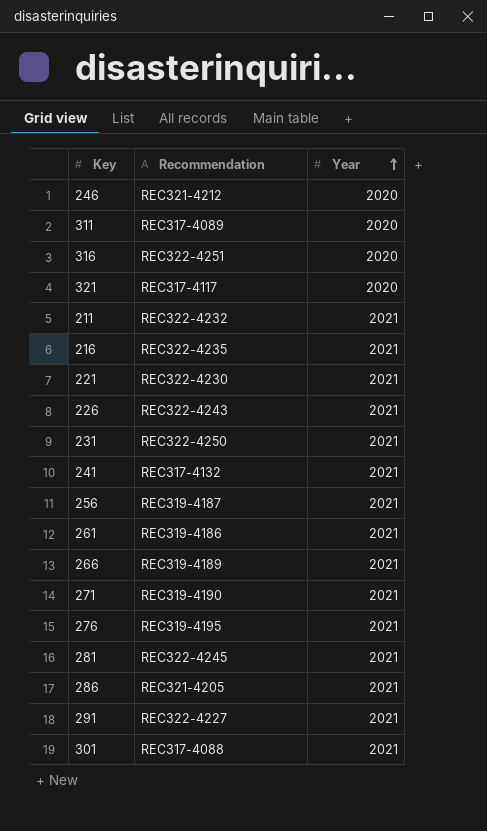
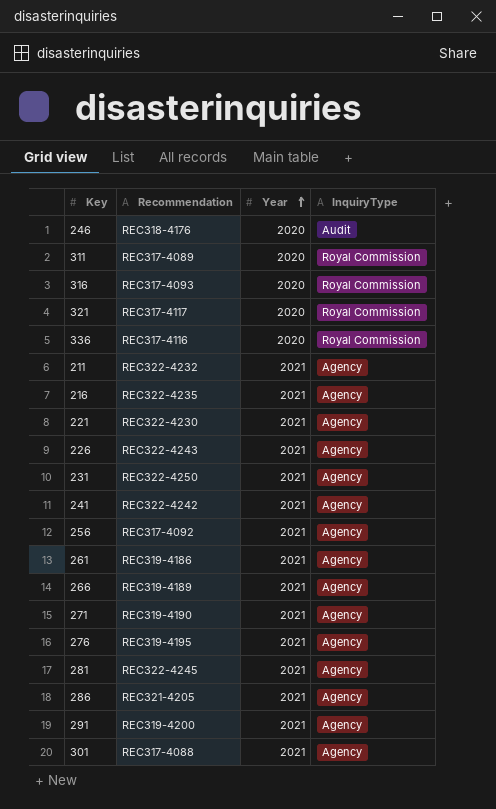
column InquiryType | position: none -> 4
246 | Recommendation: REC321-4212 -> REC318-4176
316 | Recommendation: REC322-4251 -> REC317-4093
row 336: none -> REC317-4116 | 2020 | Royal Commission
241 | Recommendation: REC317-4132 -> REC322-4242
256 | Recommendation: REC319-4187 -> REC317-4092
291 | Recommendation: REC322-4227 -> REC319-4200

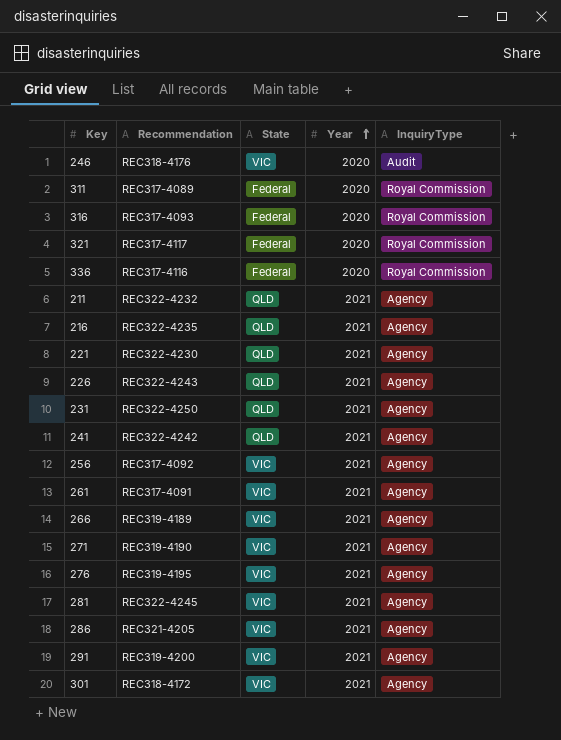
column State | position: none -> 3
261 | Recommendation: REC319-4186 -> REC317-4091
301 | Recommendation: REC317-4088 -> REC318-4172

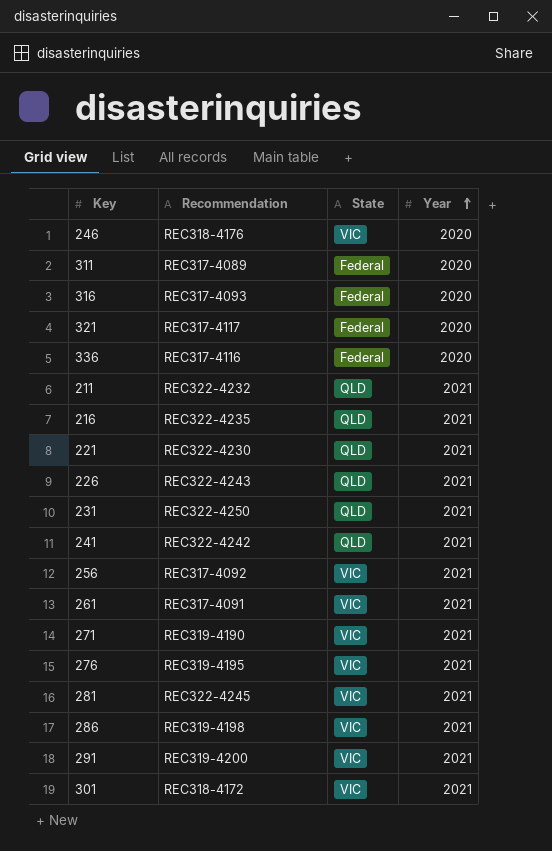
column InquiryType | position: 5 -> none
row 266: REC319-4189 | VIC | 2021 | Agency -> none
286 | Recommendation: REC321-4205 -> REC319-4198

